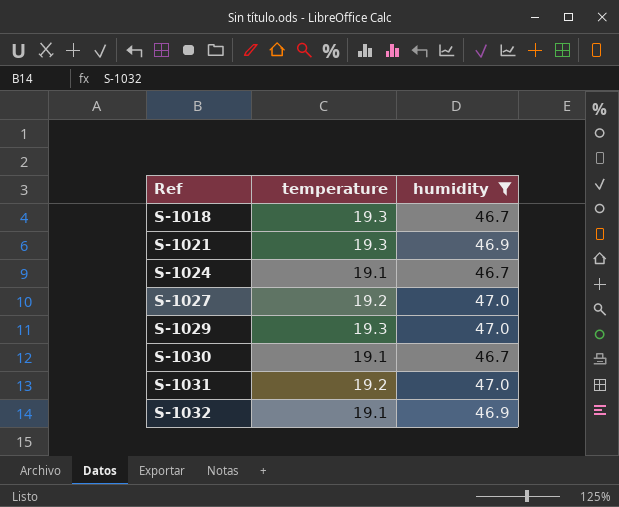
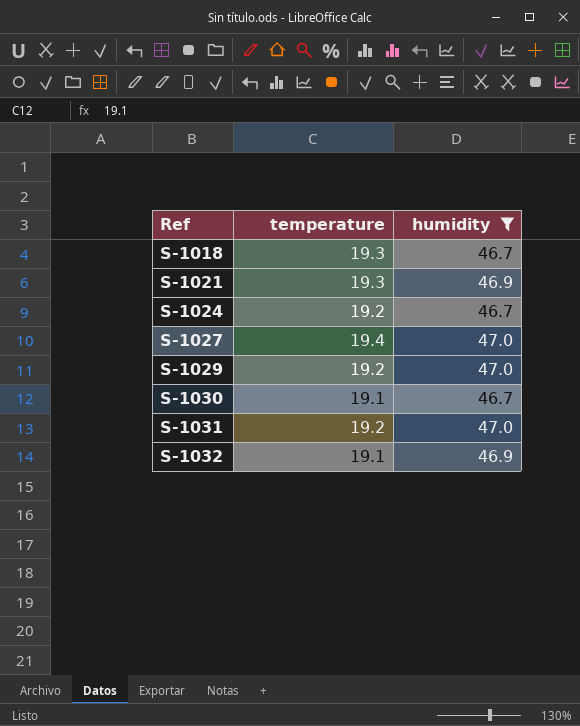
S-1024 | temperature: 19.1 -> 19.2
S-1027 | temperature: 19.2 -> 19.4
S-1029 | temperature: 19.3 -> 19.2

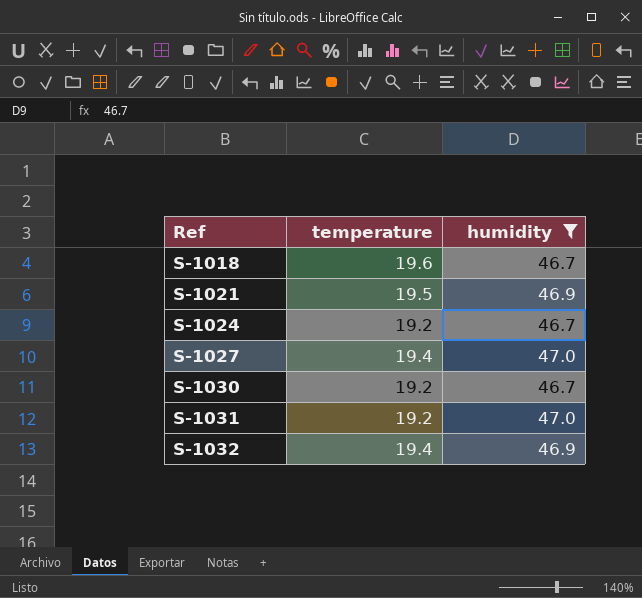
row S-1029: 19.2 | 47.0 -> none
S-1018 | temperature: 19.3 -> 19.6
S-1021 | temperature: 19.3 -> 19.5
S-1030 | temperature: 19.1 -> 19.2
S-1032 | temperature: 19.1 -> 19.4

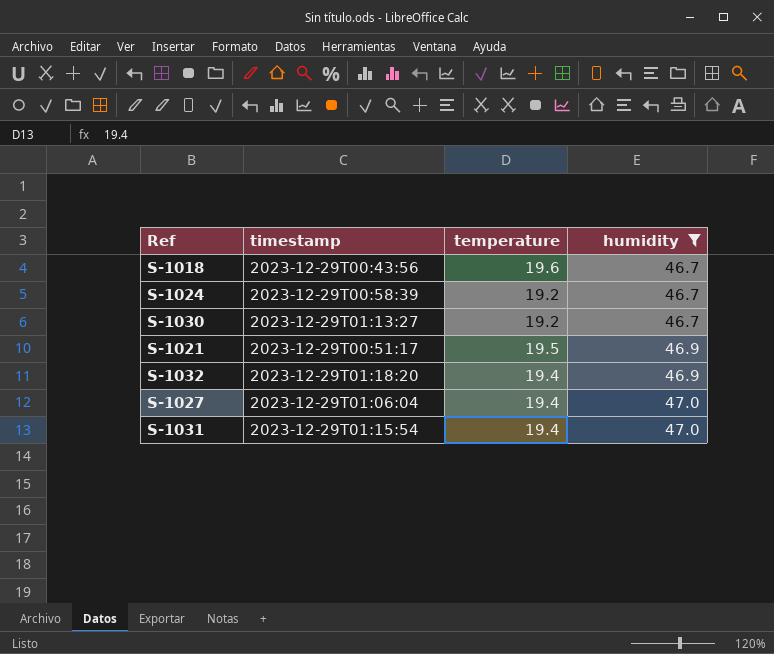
row order: Ref ascending -> humidity ascending
column timestamp | position: none -> 2
S-1031 | temperature: 19.2 -> 19.4

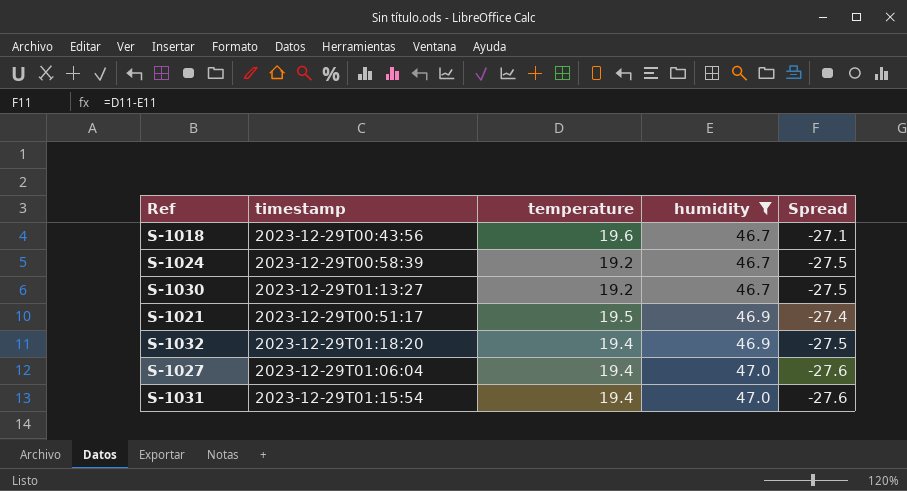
column Spread | formula: none -> [temperature] - [humidity]

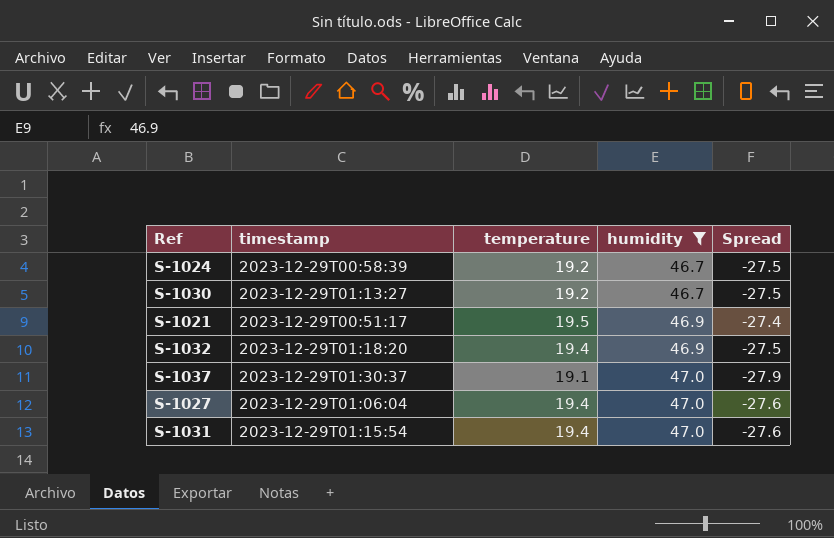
row S-1018: 2023-12-29T00:43:56 | 19.6 | 46.7 | -27.1 -> none
row S-1037: none -> 2023-12-29T01:30:37 | 19.1 | 47.0 | -27.9

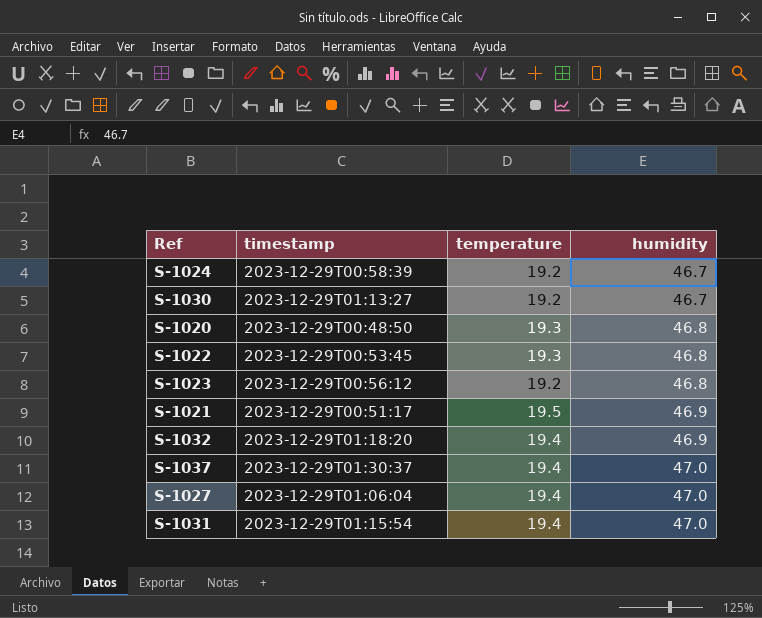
filter: humidity != 46.8 -> none
column Spread | formula: [temperature] - [humidity] -> none
S-1037 | temperature: 19.1 -> 19.4

